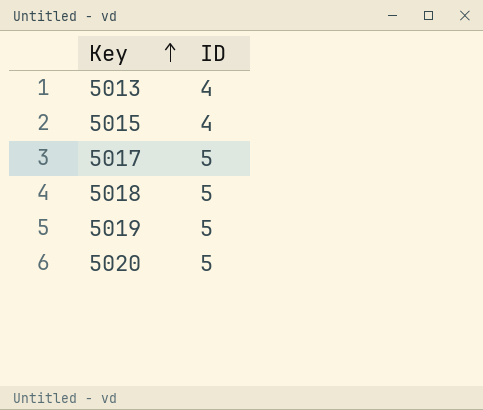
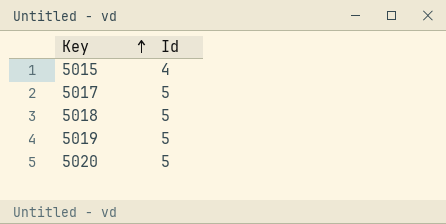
column name: ID -> Id
row 5013: 4 -> none

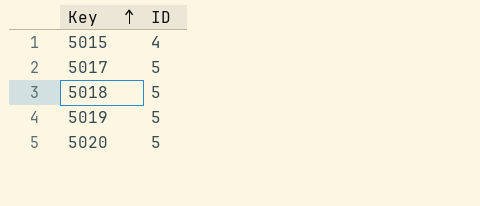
column name: Id -> ID

